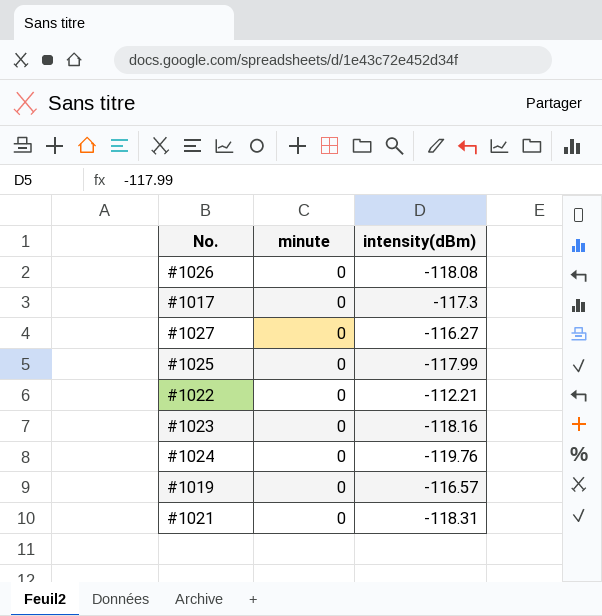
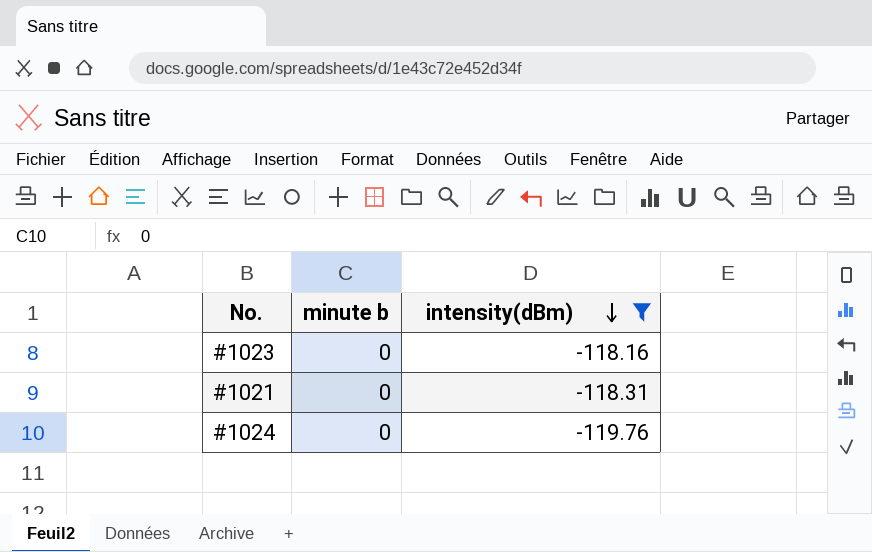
filter: none -> intensity(dBm) <= -118.16
row order: none -> intensity(dBm) descending
column name: minute -> minute b

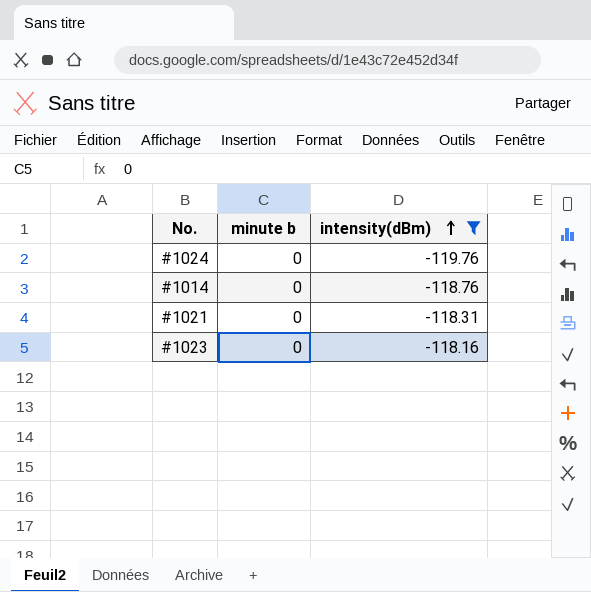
row order: intensity(dBm) descending -> intensity(dBm) ascending
row #1014: none -> 0 | -118.76

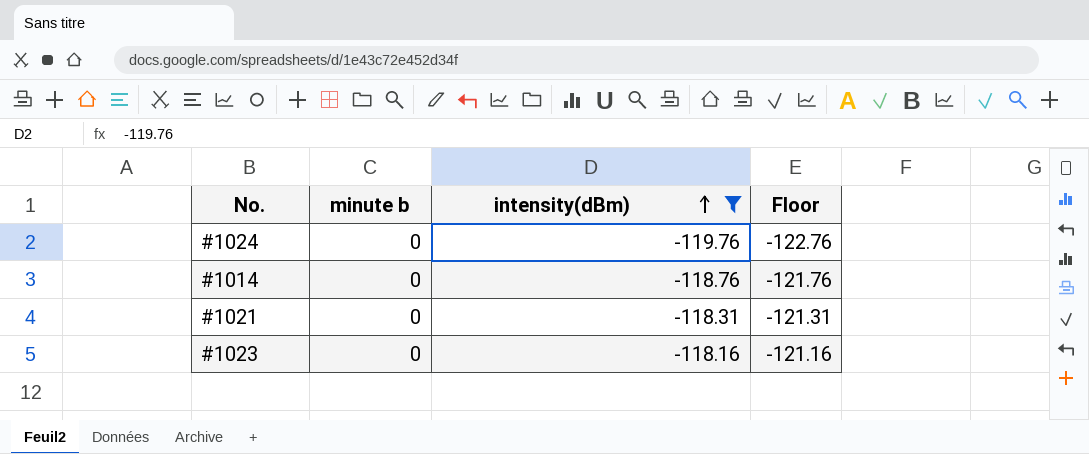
column Floor | formula: none -> [intensity(dBm)] - 3

